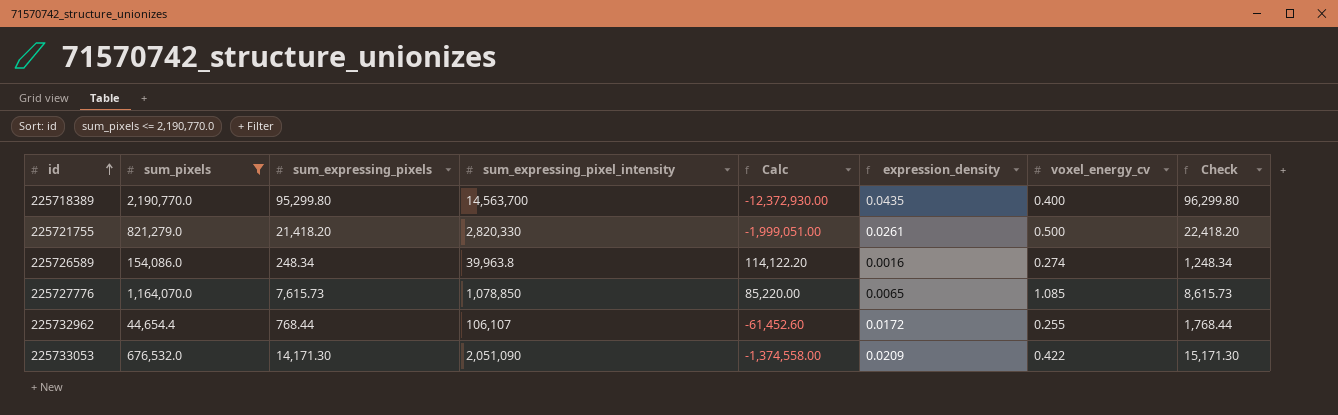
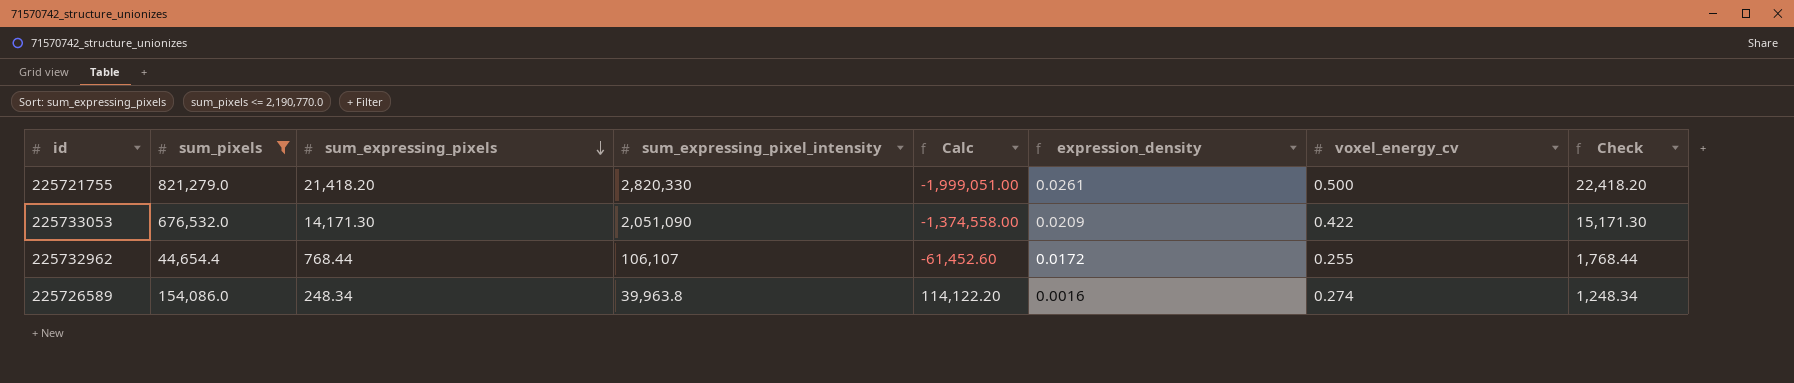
row order: id ascending -> sum_expressing_pixels descending
row 225718389: 2,190,770.0 | 95,299.80 | 14,563,700 | -12,372,930.00 | 0.0435 | 0.400 | 96,299.80 -> none
row 225727776: 1,164,070.0 | 7,615.73 | 1,078,850 | 85,220.00 | 0.0065 | 1.085 | 8,615.73 -> none

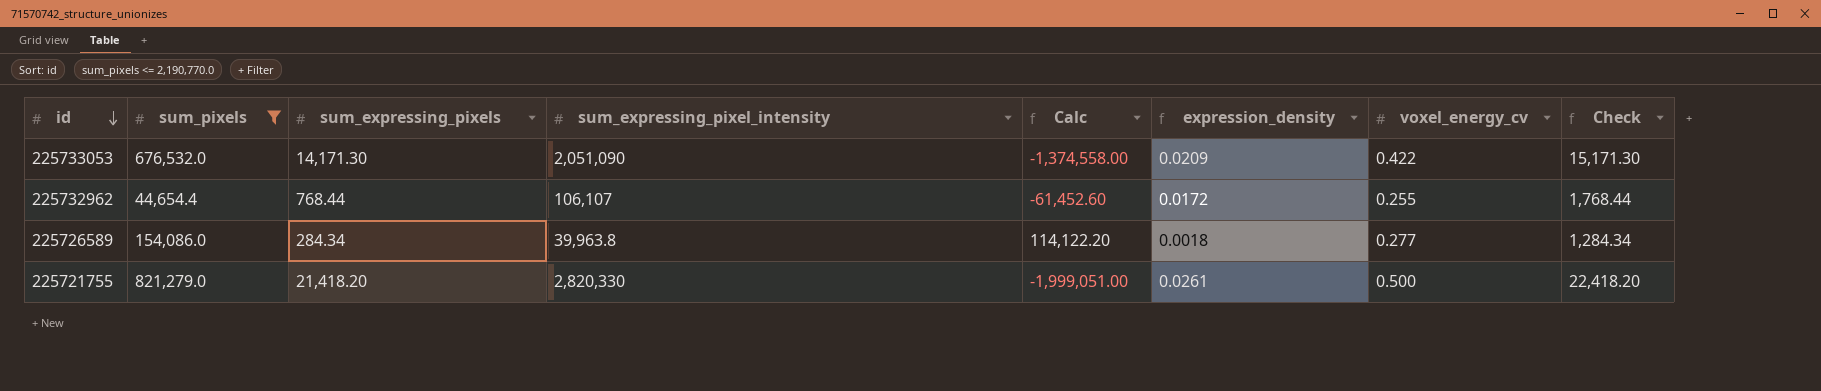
row order: sum_expressing_pixels descending -> id descending
225726589 | sum_expressing_pixels: 248.34 -> 284.34
225726589 | expression_density: 0.0016 -> 0.0018
225726589 | voxel_energy_cv: 0.274 -> 0.277
225726589 | Check: 1,248.34 -> 1,284.34

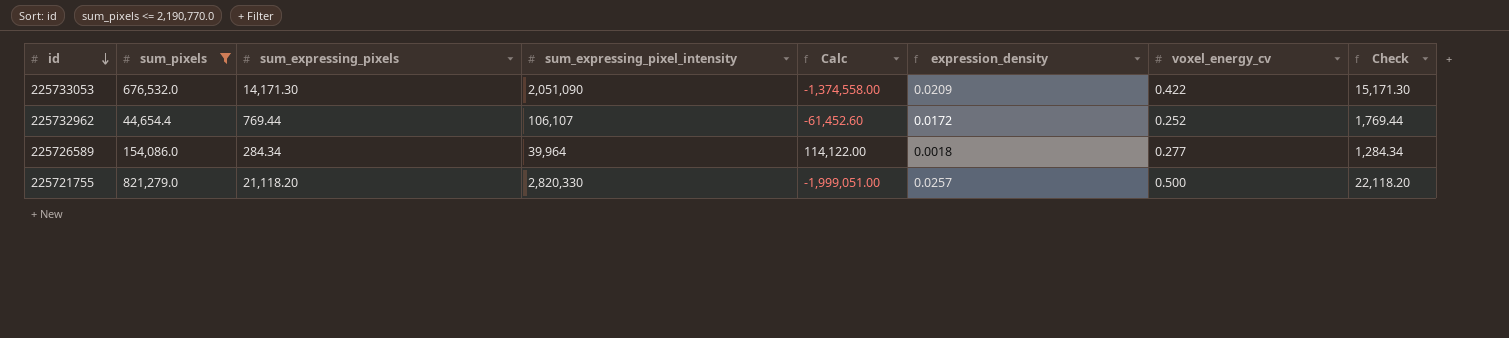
225732962 | sum_expressing_pixels: 768.44 -> 769.44
225732962 | voxel_energy_cv: 0.255 -> 0.252
225732962 | Check: 1,768.44 -> 1,769.44
225726589 | sum_expressing_pixel_intensity: 39,963.8 -> 39,964
225726589 | Calc: 114,122.20 -> 114,122.00
225721755 | sum_expressing_pixels: 21,418.20 -> 21,118.20
225721755 | expression_density: 0.0261 -> 0.0257
225721755 | Check: 22,418.20 -> 22,118.20

